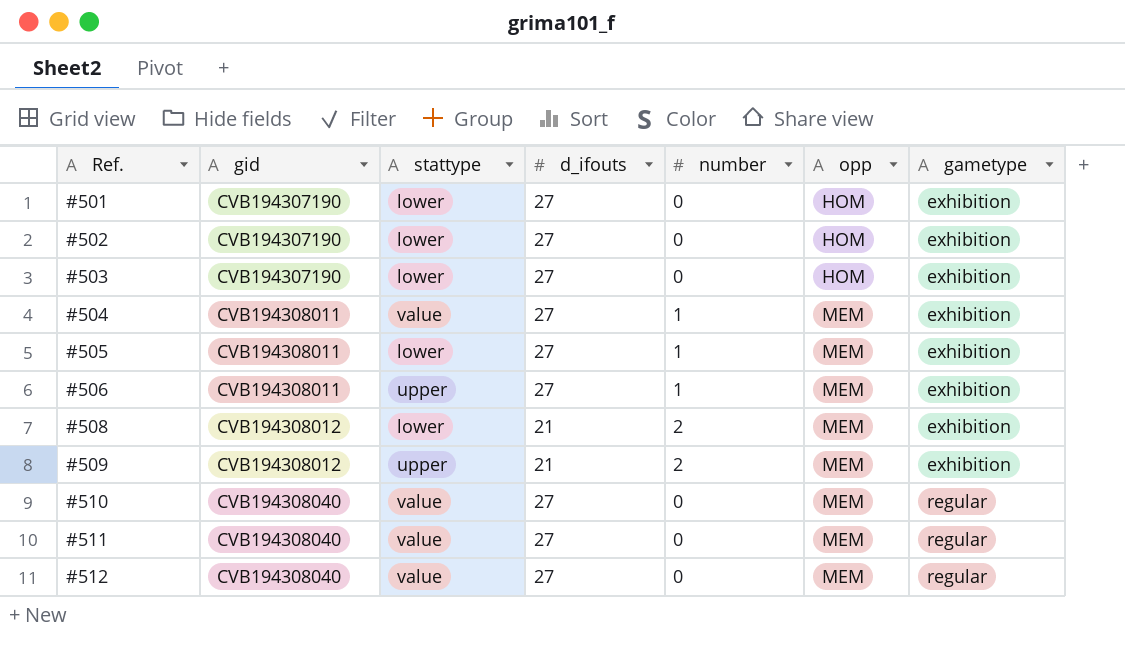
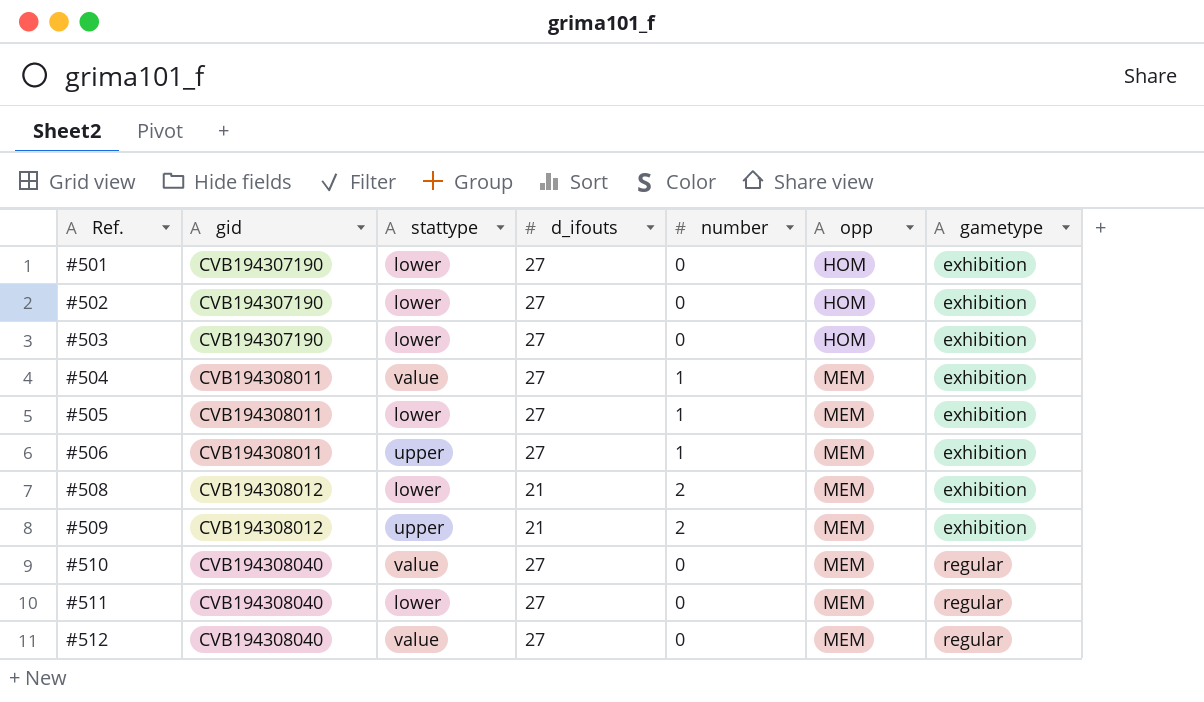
#511 | stattype: value -> lower

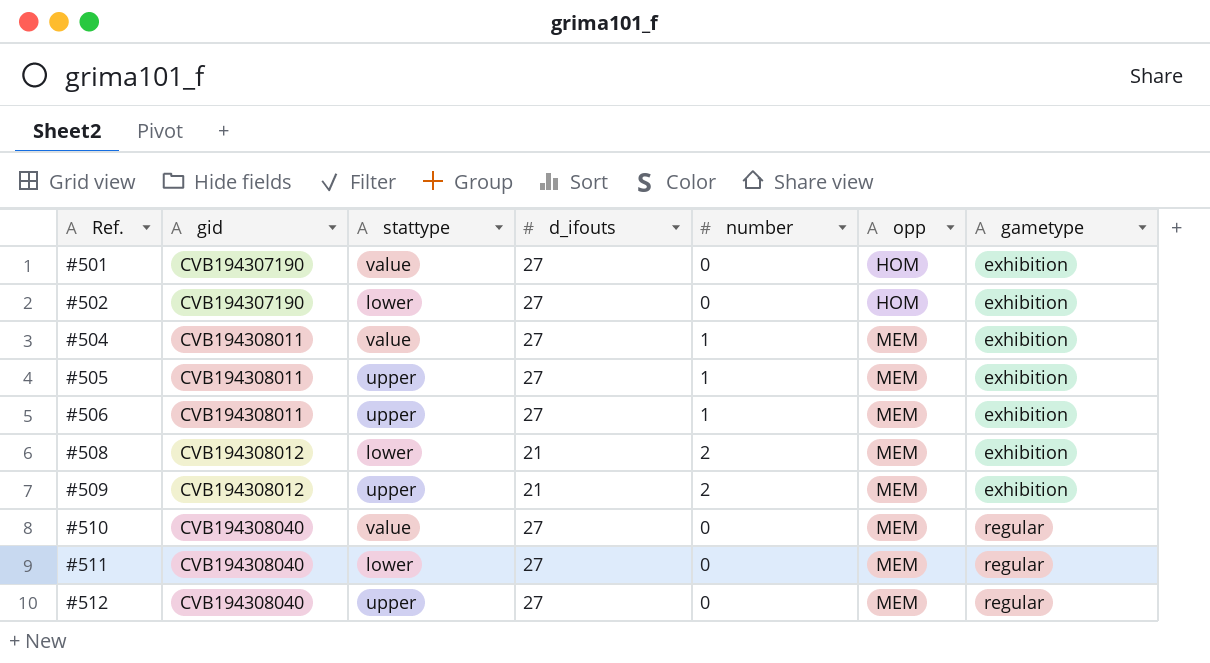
row #503: CVB194307190 | lower | 27 | 0 | HOM | exhibition -> none
#501 | stattype: lower -> value
#505 | stattype: lower -> upper
#512 | stattype: value -> upper

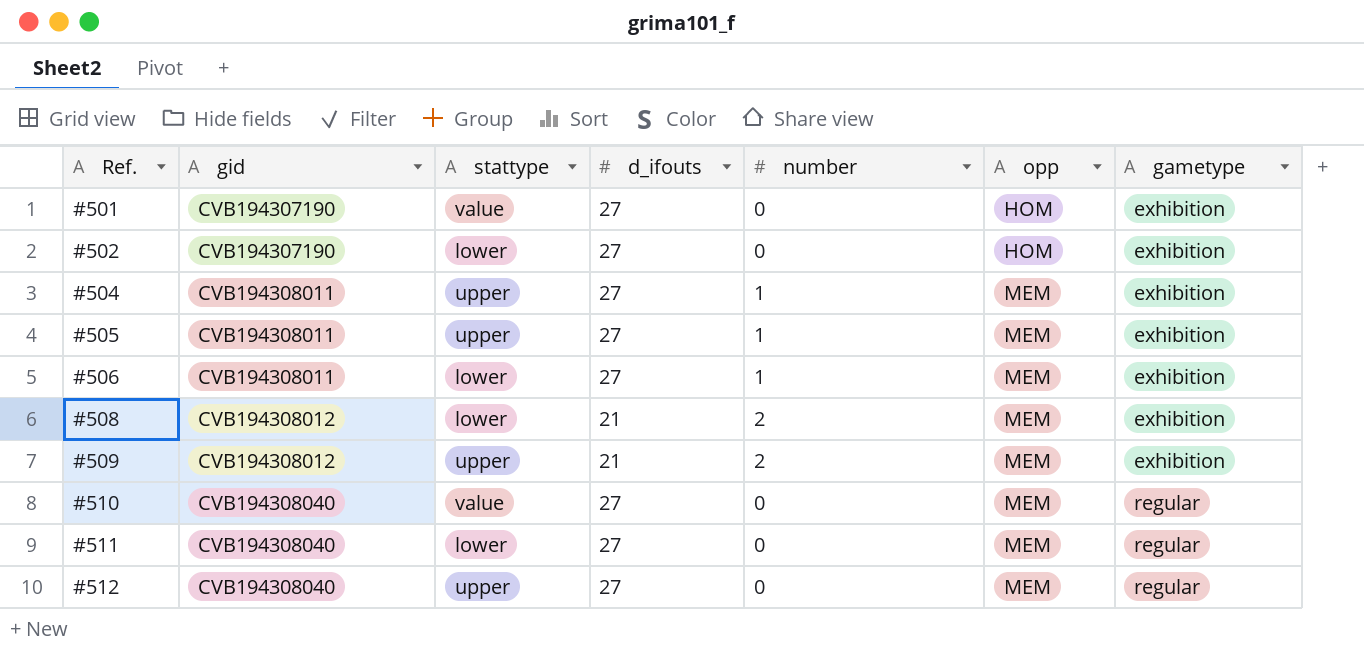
#504 | stattype: value -> upper
#506 | stattype: upper -> lower

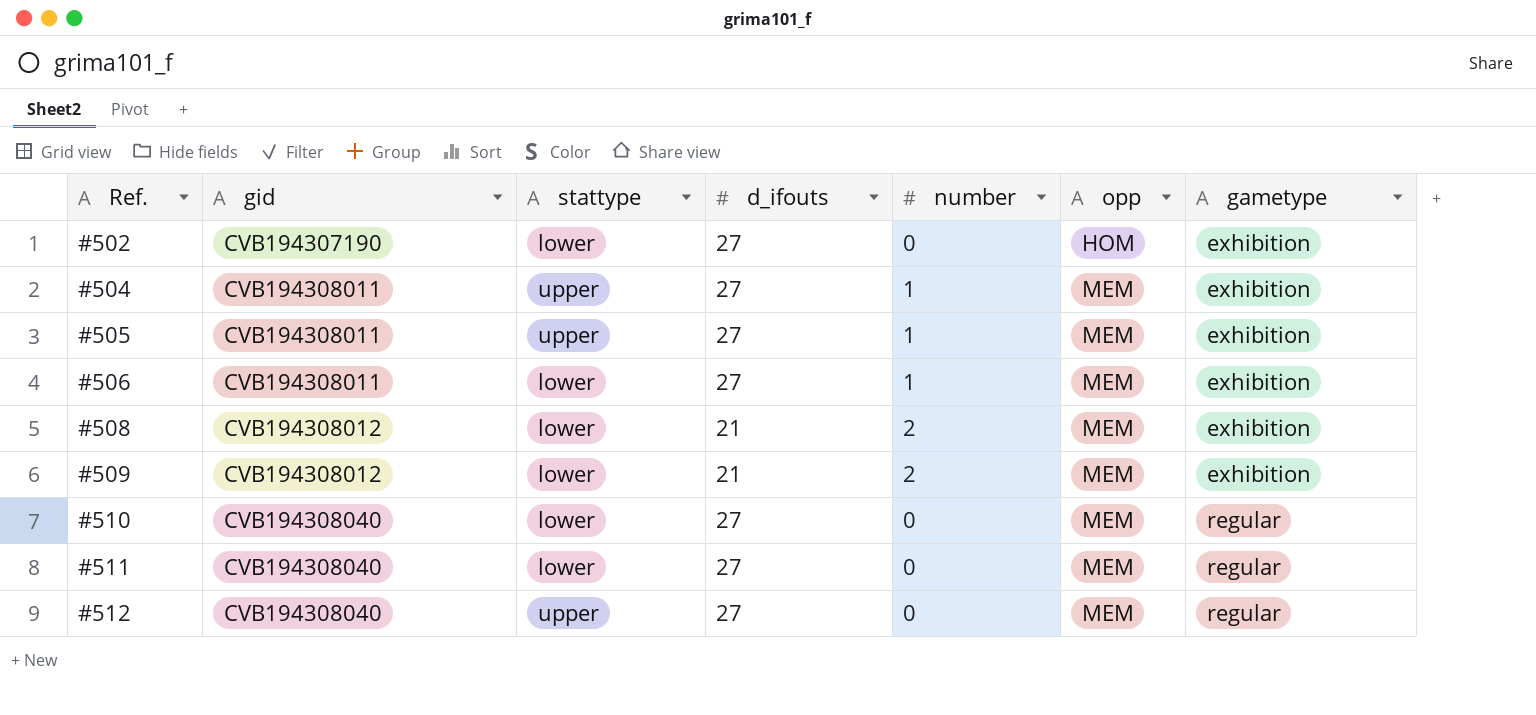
row #501: CVB194307190 | value | 27 | 0 | HOM | exhibition -> none
#509 | stattype: upper -> lower
#510 | stattype: value -> lower

